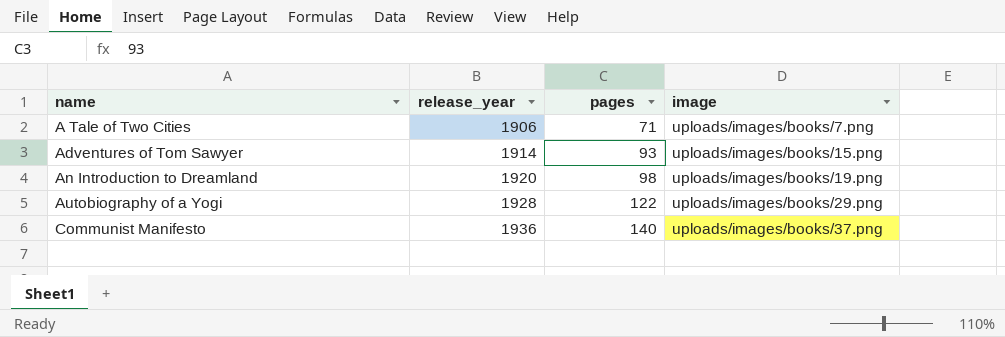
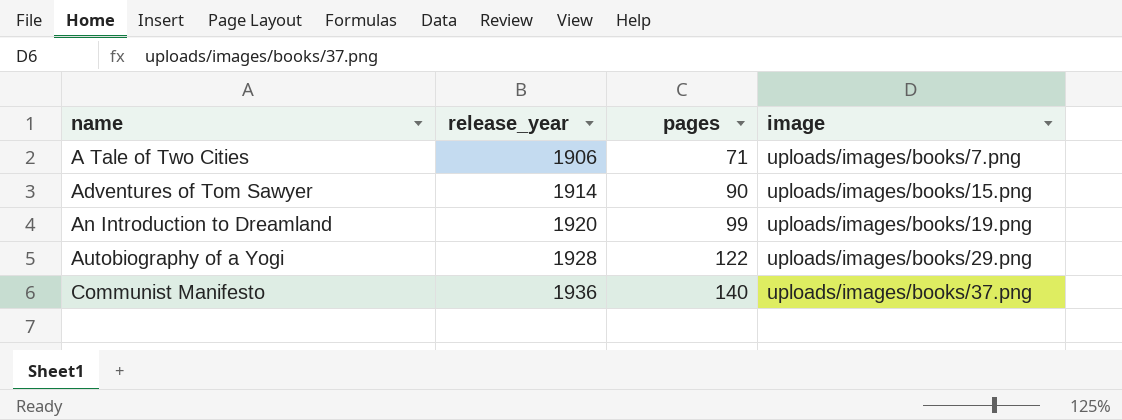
Adventures of Tom Sawyer | pages: 93 -> 90
An Introduction to Dreamland | pages: 98 -> 99

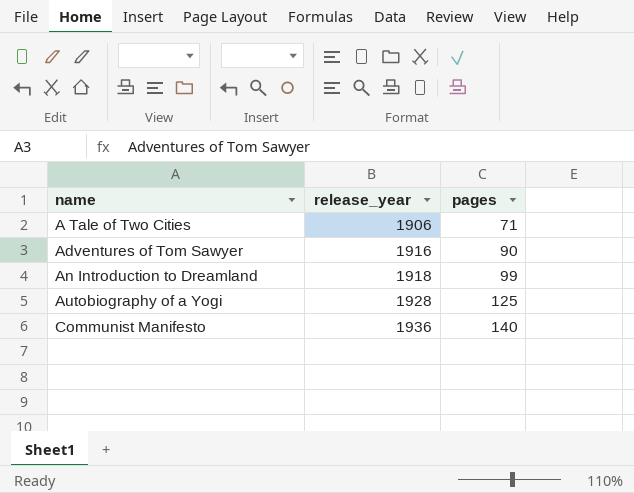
column image | position: 4 -> none
Adventures of Tom Sawyer | release_year: 1914 -> 1916
An Introduction to Dreamland | release_year: 1920 -> 1918
Autobiography of a Yogi | pages: 122 -> 125

